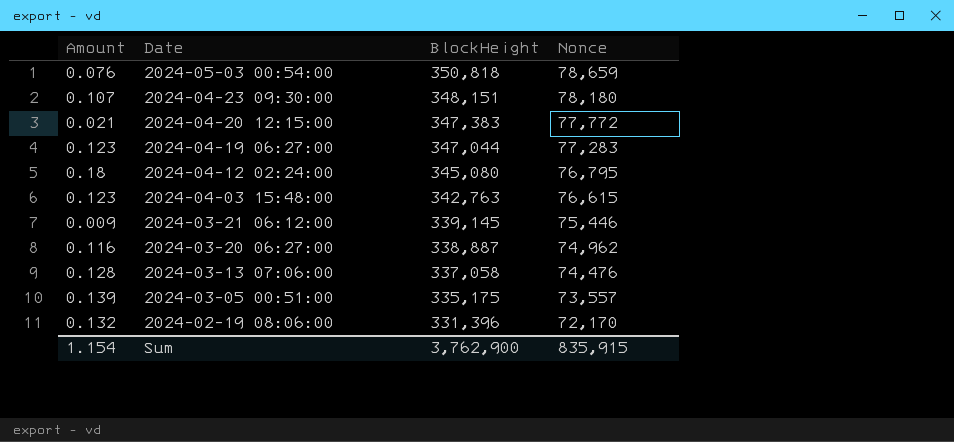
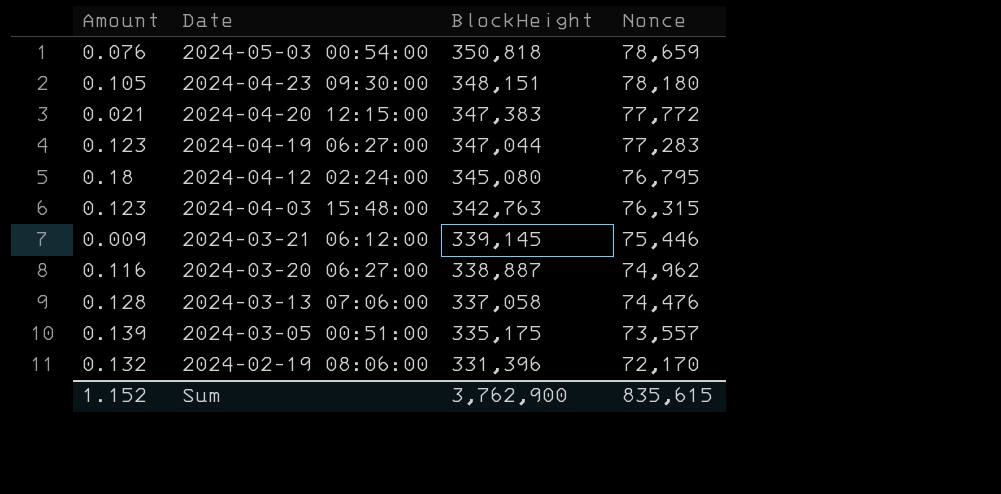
2024-04-23 09:30:00 | Amount: 0.107 -> 0.105
2024-04-03 15:48:00 | Nonce: 76,615 -> 76,315
Sum | Amount: 1.154 -> 1.152
Sum | Nonce: 835,915 -> 835,615

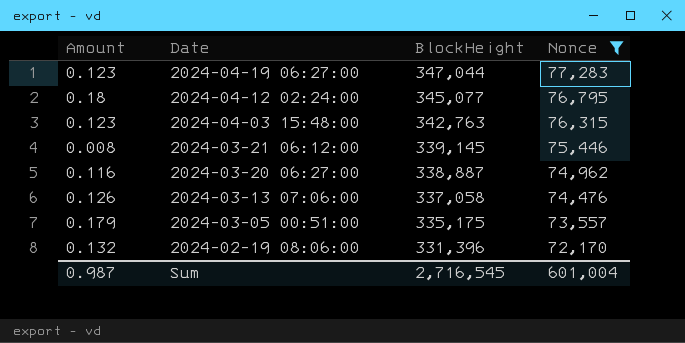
filter: none -> Nonce <= 77,283
2024-04-12 02:24:00 | BlockHeight: 345,080 -> 345,077
2024-03-21 06:12:00 | Amount: 0.009 -> 0.008
2024-03-13 07:06:00 | Amount: 0.128 -> 0.126
2024-03-05 00:51:00 | Amount: 0.139 -> 0.179
Sum | Amount: 1.152 -> 0.987
Sum | BlockHeight: 3,762,900 -> 2,716,545
Sum | Nonce: 835,615 -> 601,004

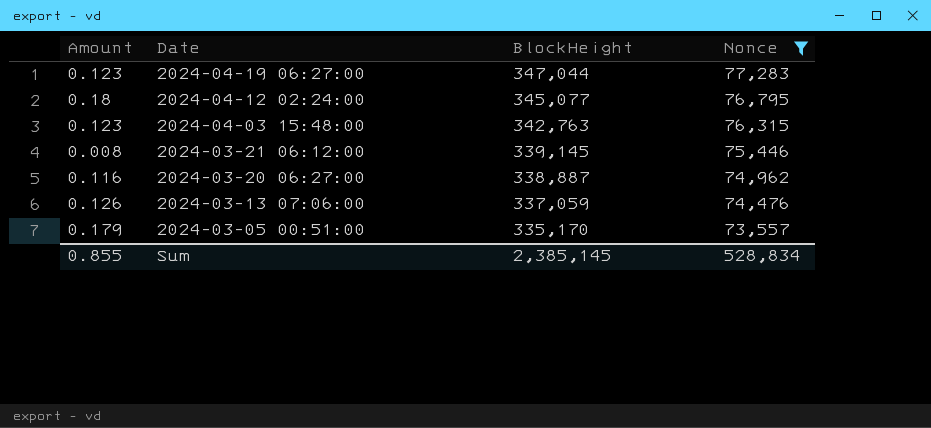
row 2024-02-19 08:06:00: 0.132 | 331,396 | 72,170 -> none
2024-03-13 07:06:00 | BlockHeight: 337,058 -> 337,059
2024-03-05 00:51:00 | BlockHeight: 335,175 -> 335,170
Sum | Amount: 0.987 -> 0.855
Sum | BlockHeight: 2,716,545 -> 2,385,145
Sum | Nonce: 601,004 -> 528,834

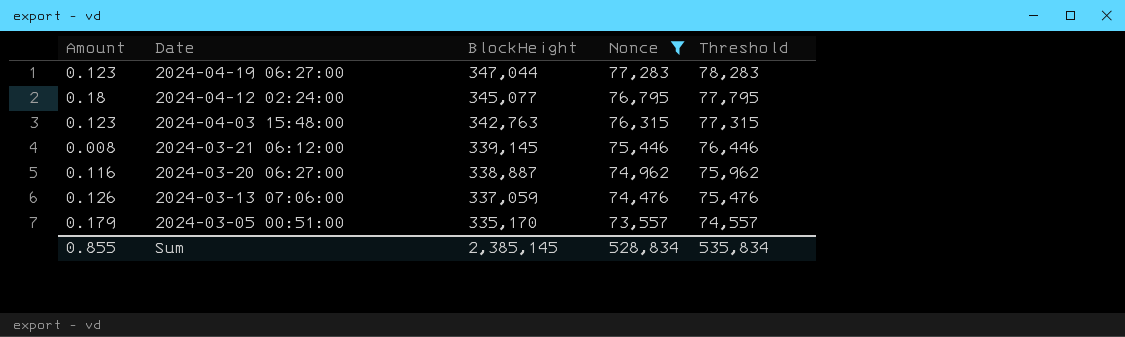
column Threshold | formula: none -> [Nonce] + 1000

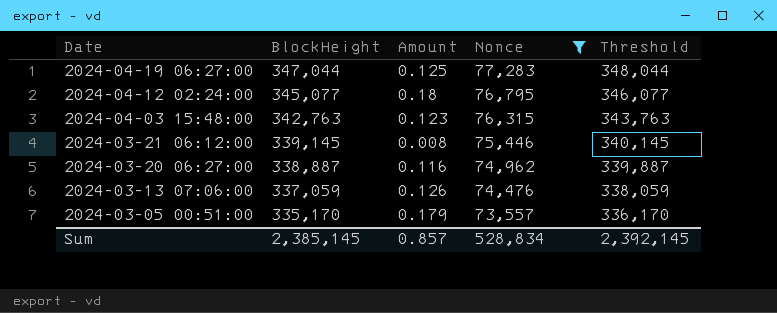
column Amount | position: 1 -> 3
column Threshold | formula: [Nonce] + 1000 -> [BlockHeight] + 1000
2024-04-19 06:27:00 | Amount: 0.123 -> 0.125
Sum | Amount: 0.855 -> 0.857
Sum | Threshold: 535,834 -> 2,392,145

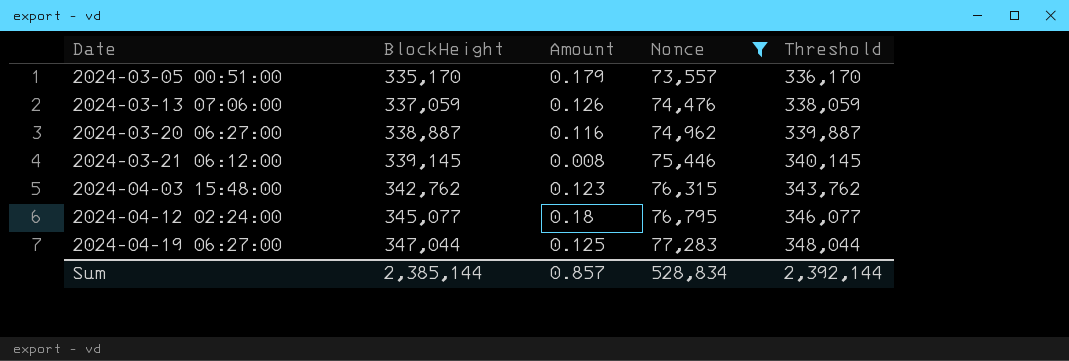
row order: Date descending -> Date ascending
2024-04-03 15:48:00 | BlockHeight: 342,763 -> 342,762
2024-04-03 15:48:00 | Threshold: 343,763 -> 343,762
Sum | BlockHeight: 2,385,145 -> 2,385,144
Sum | Threshold: 2,392,145 -> 2,392,144

